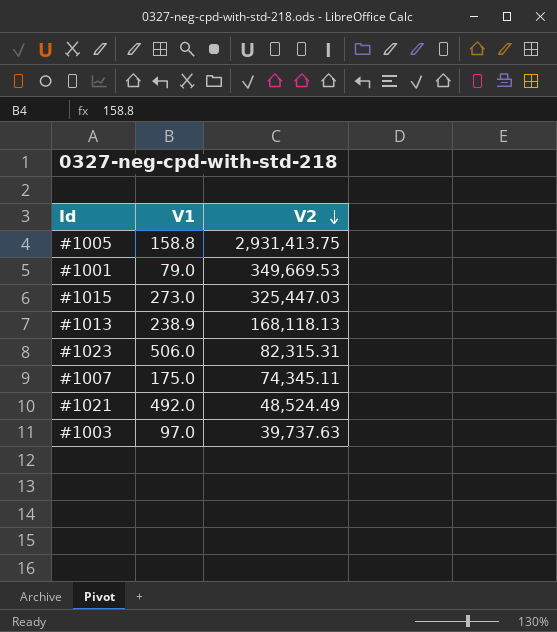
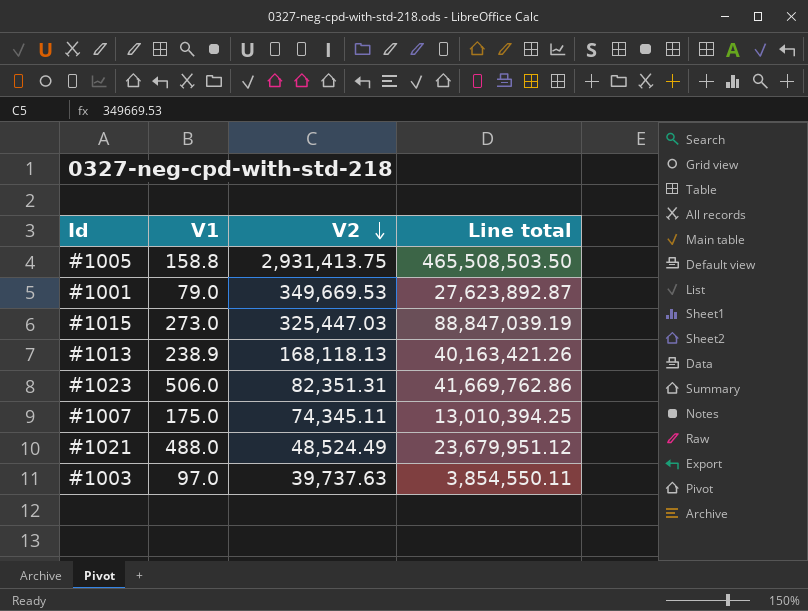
column Line total | formula: none -> [V1] * [V2]
#1023 | V2: 82,315.31 -> 82,351.31
#1021 | V1: 492.0 -> 488.0

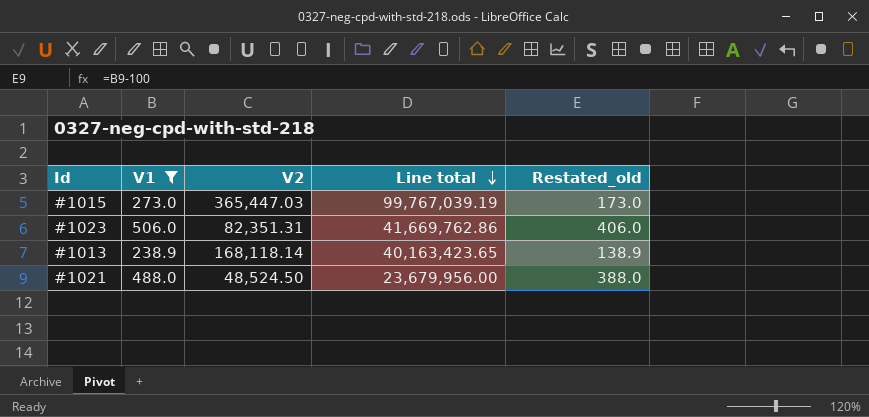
filter: none -> V1 >= 238.9
row order: V2 descending -> Line total descending
column Restated_old | formula: none -> [V1] - 100
#1015 | V2: 325,447.03 -> 365,447.03
#1015 | Line total: 88,847,039.19 -> 99,767,039.19
#1013 | V2: 168,118.13 -> 168,118.14
#1013 | Line total: 40,163,421.26 -> 40,163,423.65
#1021 | V2: 48,524.49 -> 48,524.50
#1021 | Line total: 23,679,951.12 -> 23,679,956.00

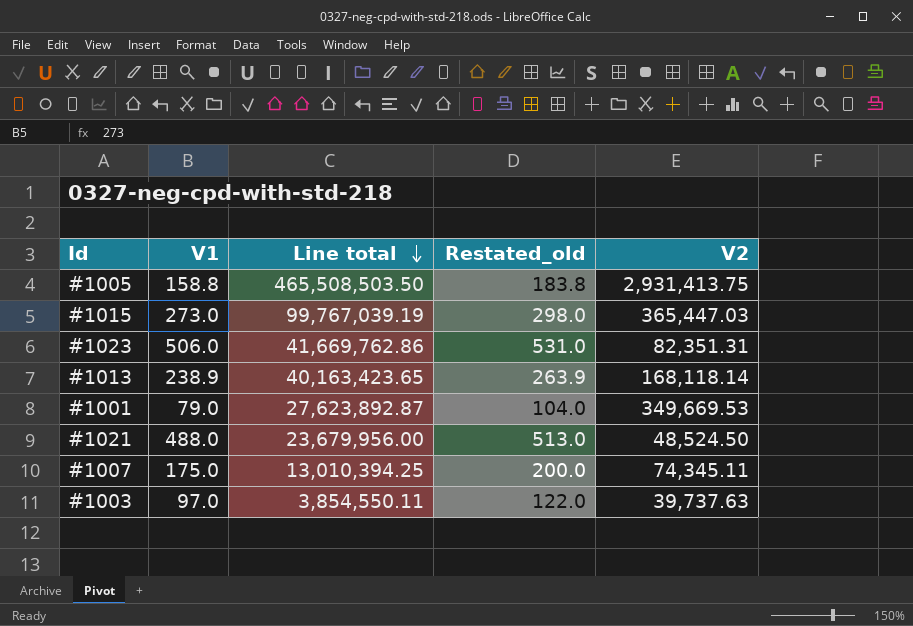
filter: V1 >= 238.9 -> none
column Restated_old | formula: [V1] - 100 -> [V1] + 25
column V2 | position: 3 -> 5

